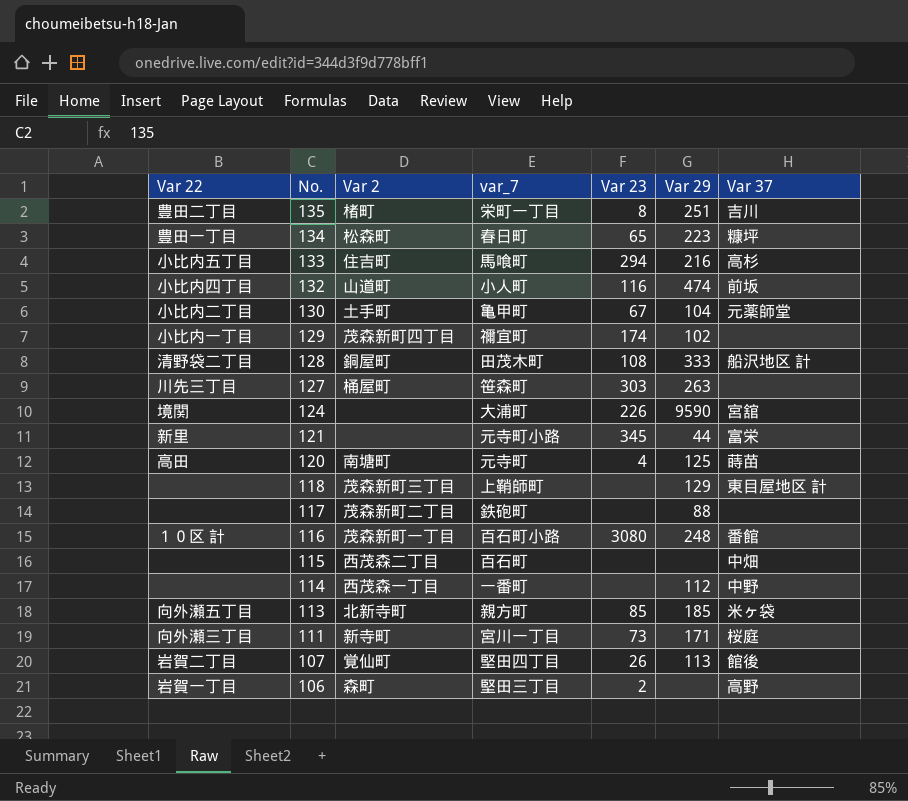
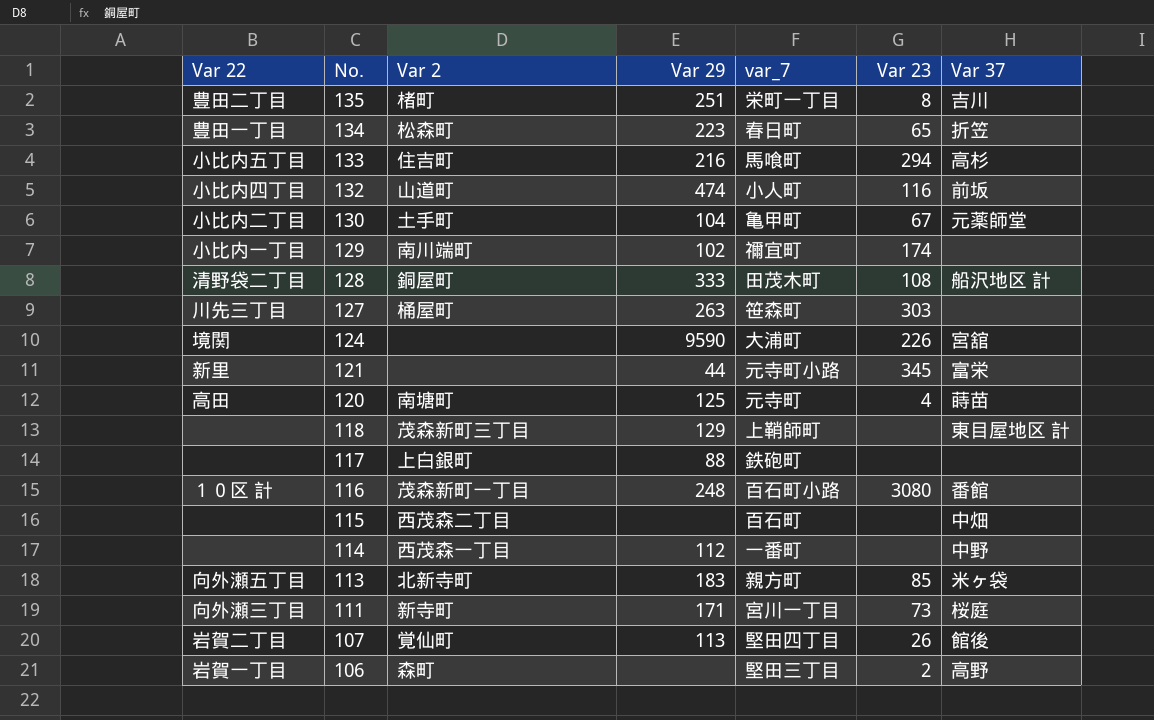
column Var 29 | position: 6 -> 4
134 | Var 37: 糠坪 -> 折笠
129 | Var 2: 茂森新町四丁目 -> 南川端町
117 | Var 2: 茂森新町二丁目 -> 上白銀町
113 | Var 29: 185 -> 183

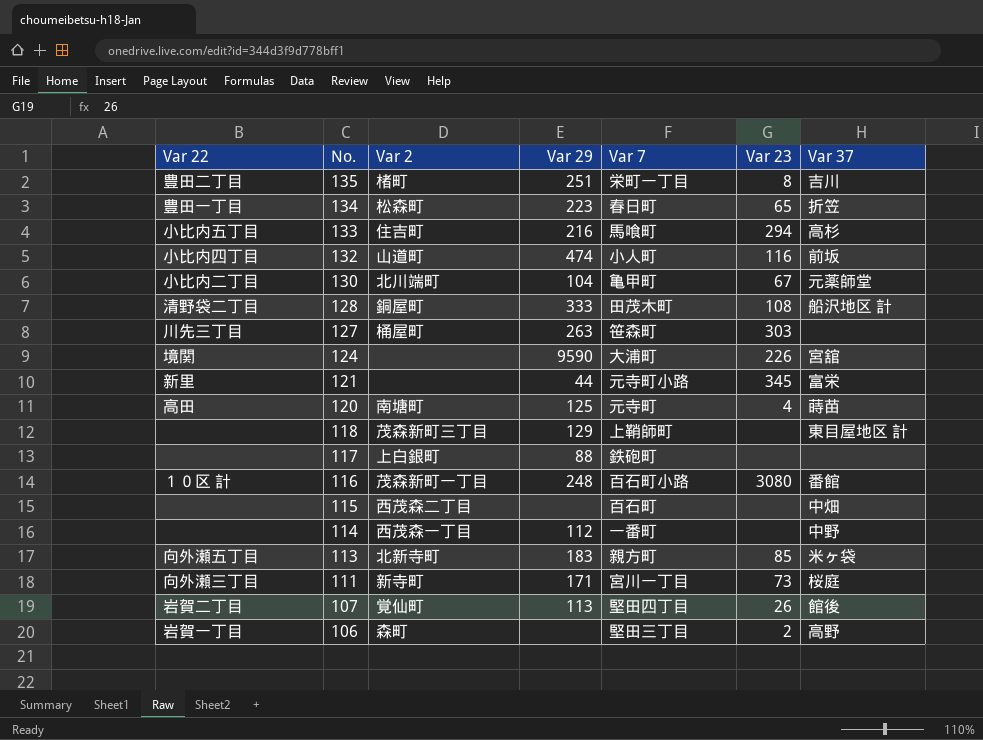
column name: var_7 -> Var 7
row 129: 小比内一丁目 | 南川端町 | 102 | 禰宜町 | 174 | none -> none
130 | Var 2: 土手町 -> 北川端町

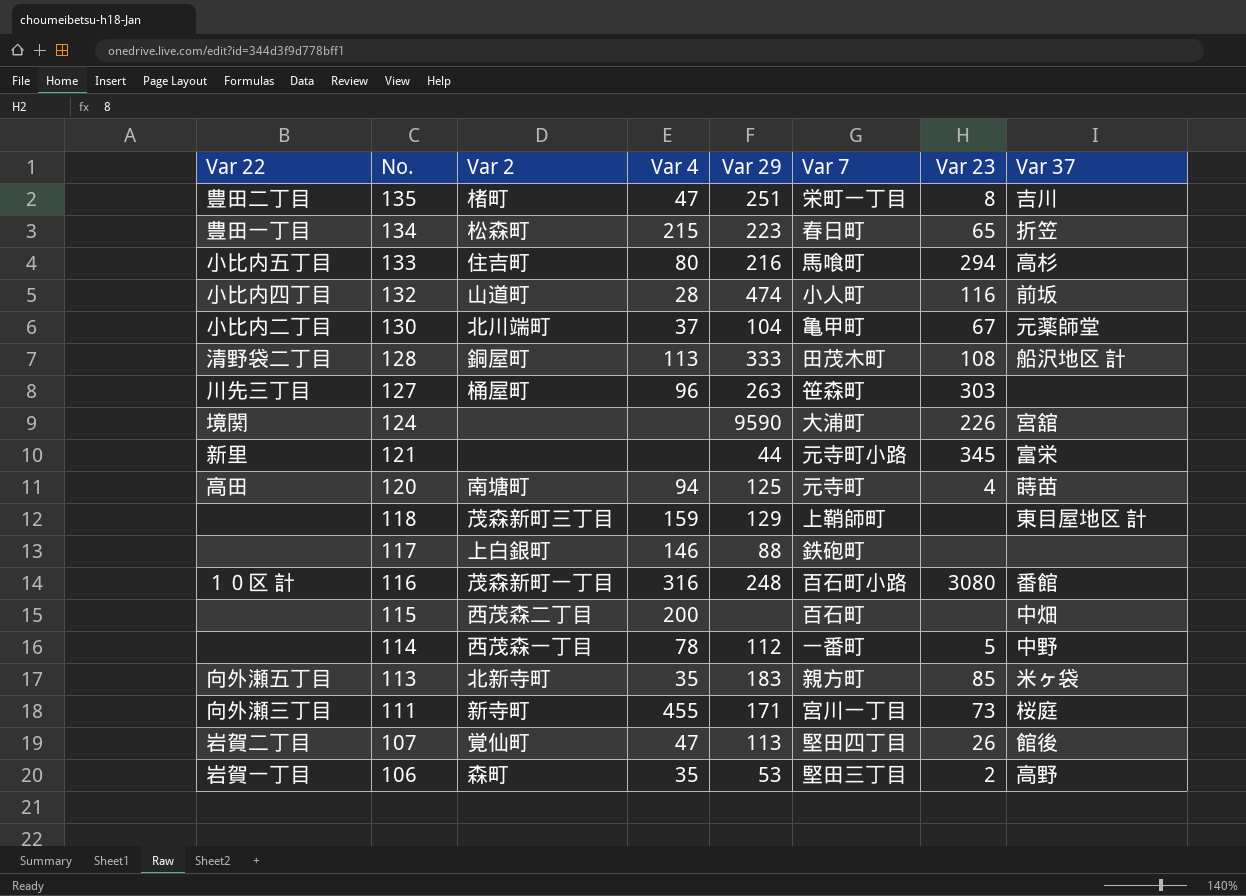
column Var 4 | position: none -> 4
114 | Var 23: none -> 5
106 | Var 29: none -> 53

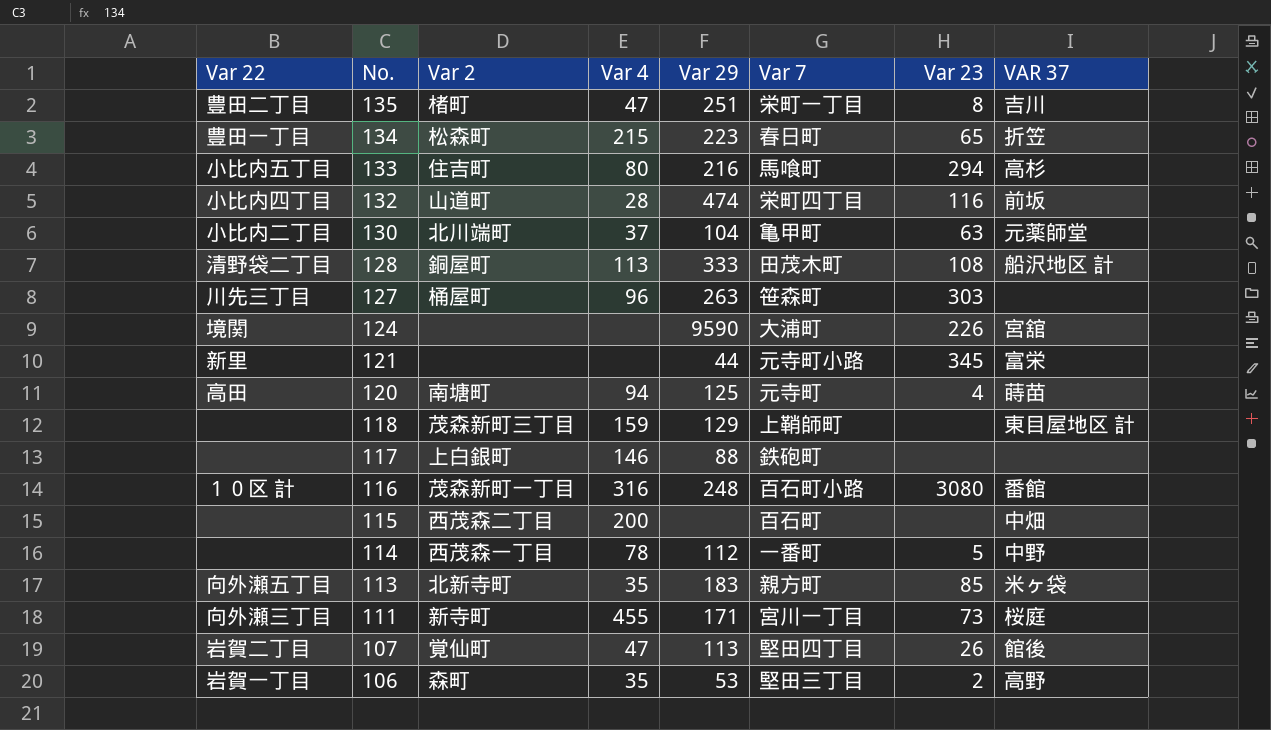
column name: Var 37 -> VAR 37
132 | Var 7: 小人町 -> 栄町四丁目
130 | Var 23: 67 -> 63

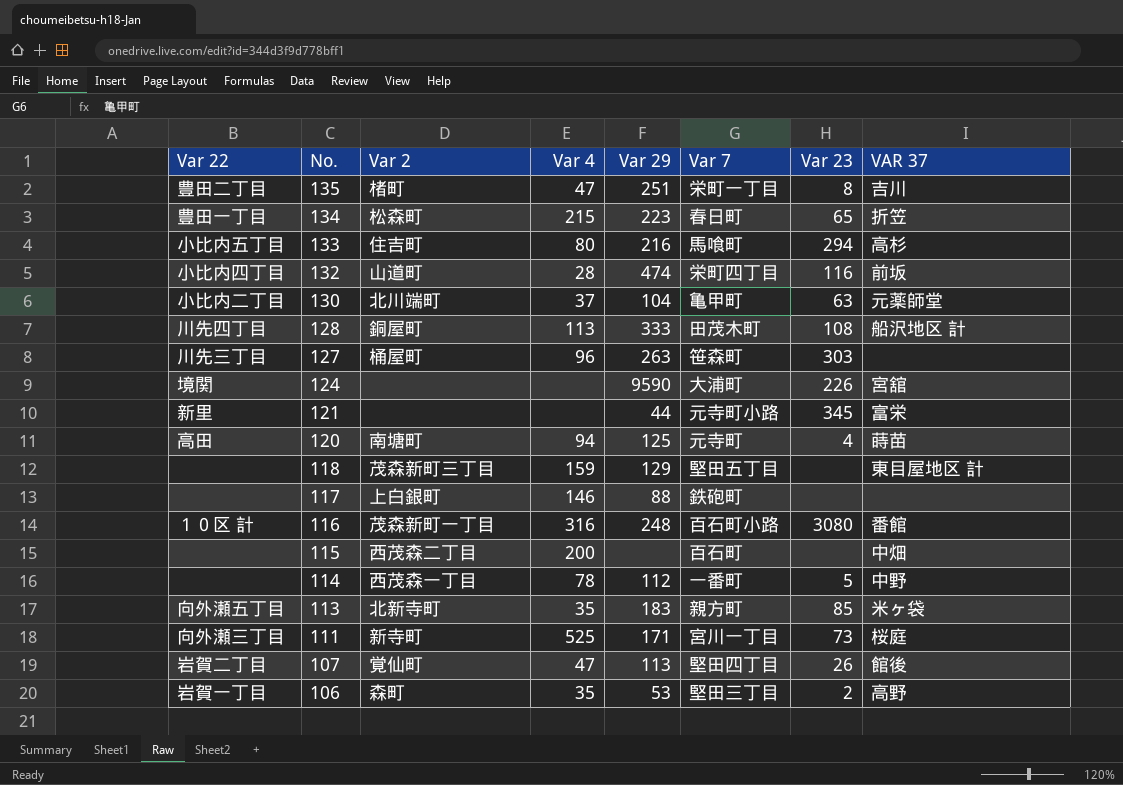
128 | Var 22: 清野袋二丁目 -> 川先四丁目
118 | Var 7: 上鞘師町 -> 堅田五丁目
111 | Var 4: 455 -> 525

